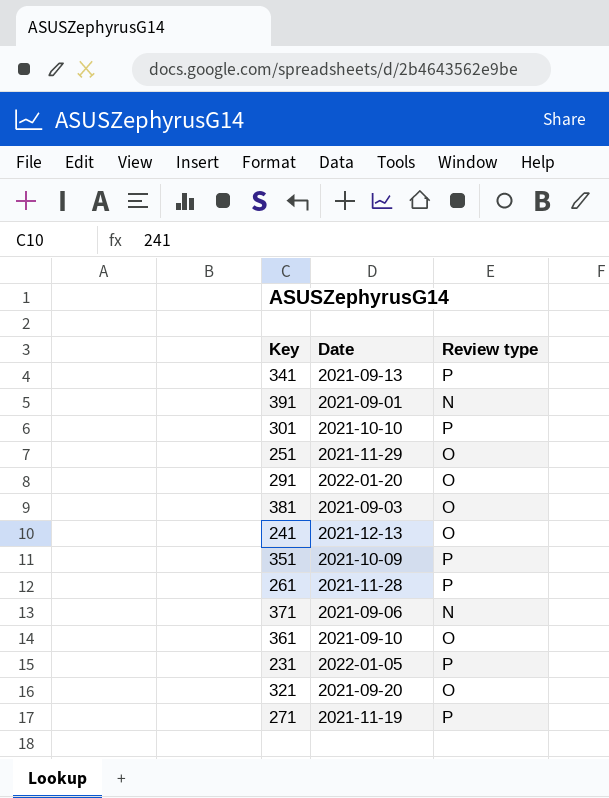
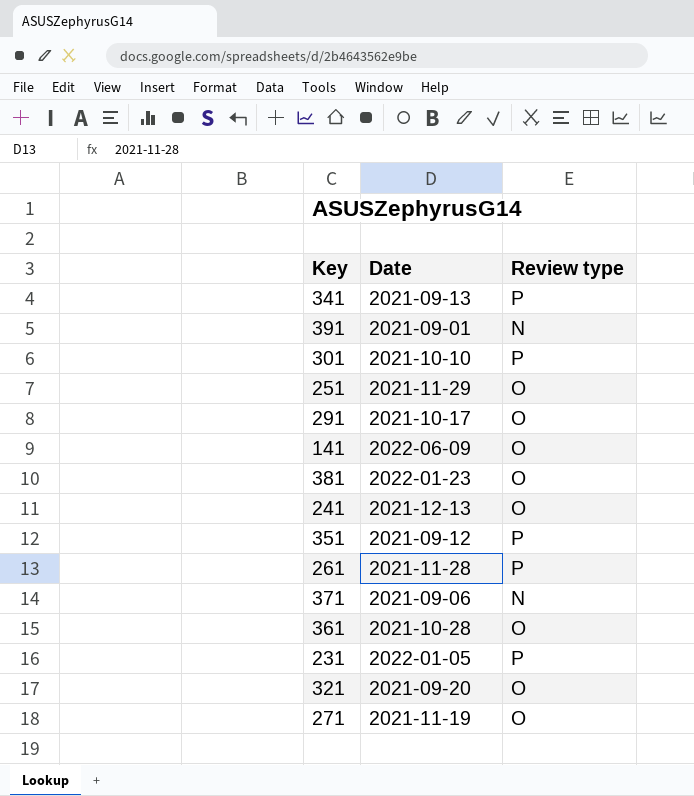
291 | Date: 2022-01-20 -> 2021-10-17
row 141: none -> 2022-06-09 | O
381 | Date: 2021-09-03 -> 2022-01-23
351 | Date: 2021-10-09 -> 2021-09-12
361 | Date: 2021-09-10 -> 2021-10-28
271 | Review type: P -> O

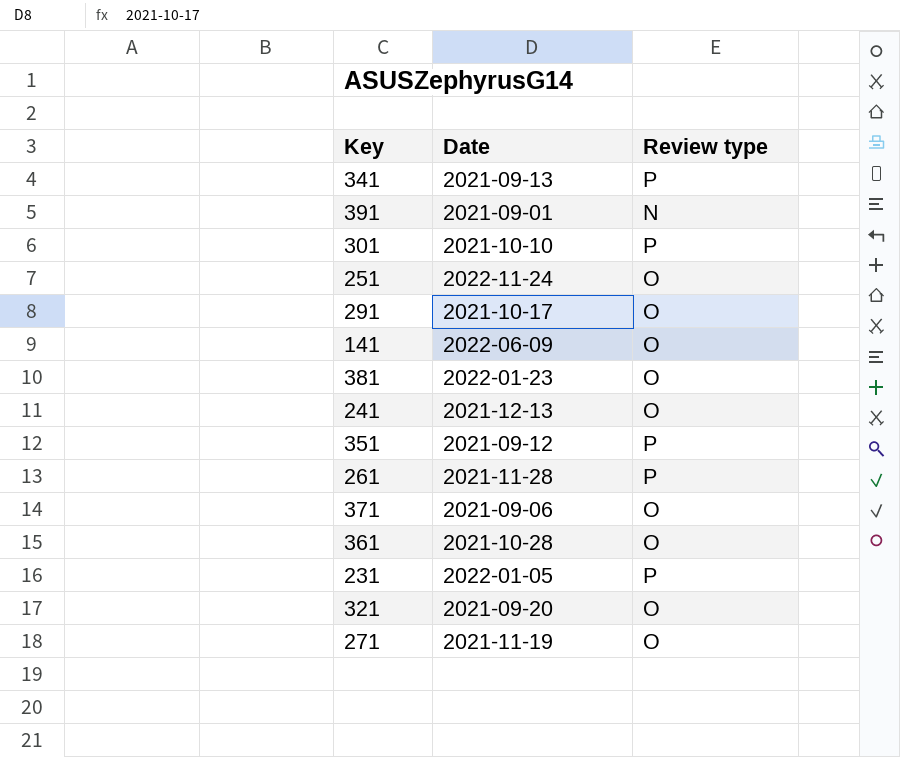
251 | Date: 2021-11-29 -> 2022-11-24
371 | Review type: N -> O

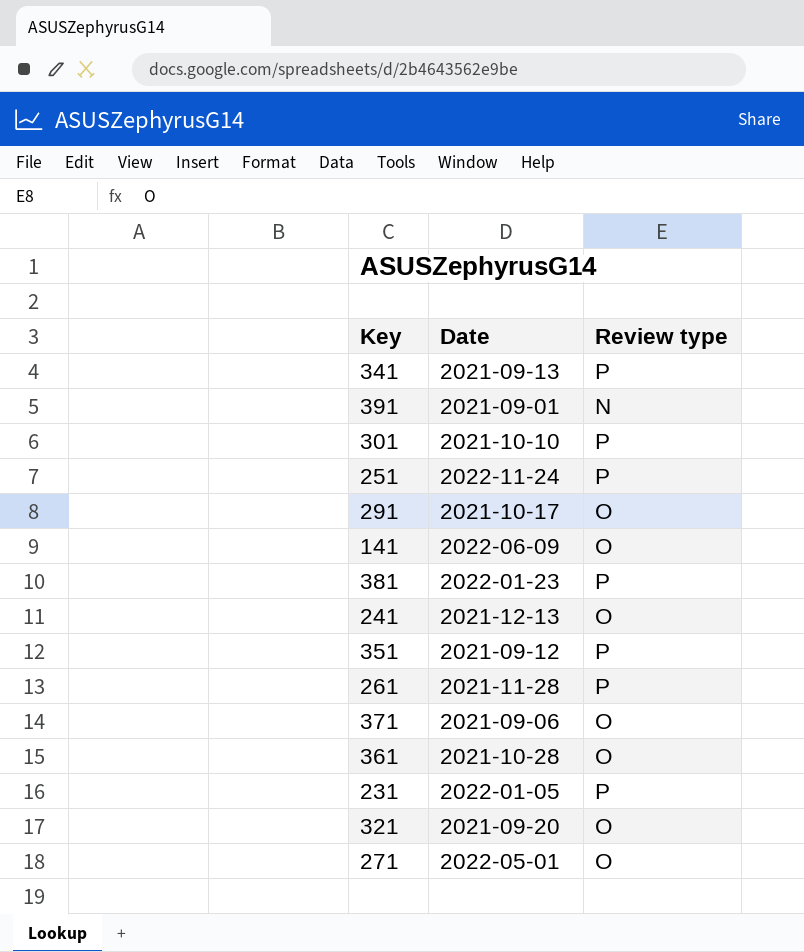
251 | Review type: O -> P
381 | Review type: O -> P
271 | Date: 2021-11-19 -> 2022-05-01

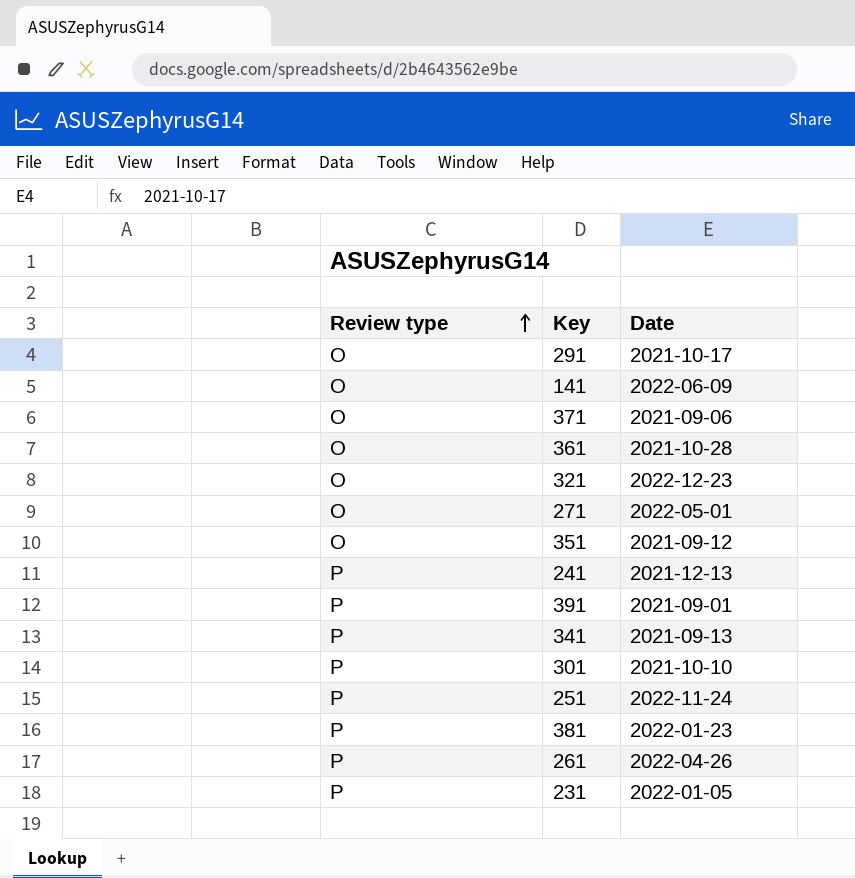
row order: none -> Review type ascending
column Review type | position: 3 -> 1
321 | Date: 2021-09-20 -> 2022-12-23
351 | Review type: P -> O
241 | Review type: O -> P
391 | Review type: N -> P
261 | Date: 2021-11-28 -> 2022-04-26

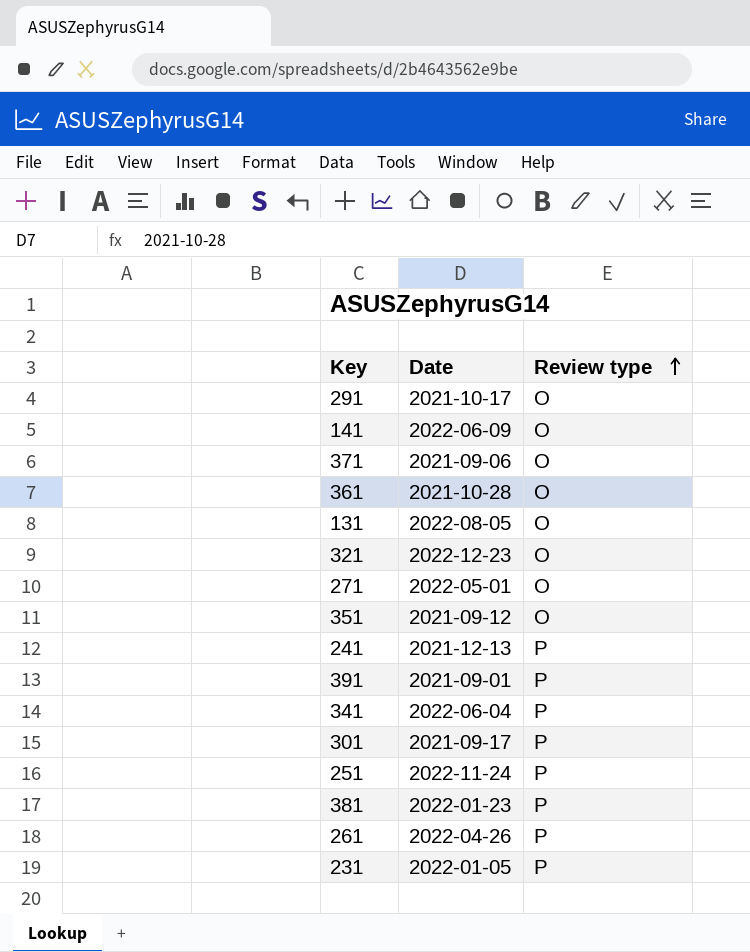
column Review type | position: 1 -> 3
row 131: none -> 2022-08-05 | O
341 | Date: 2021-09-13 -> 2022-06-04
301 | Date: 2021-10-10 -> 2021-09-17

